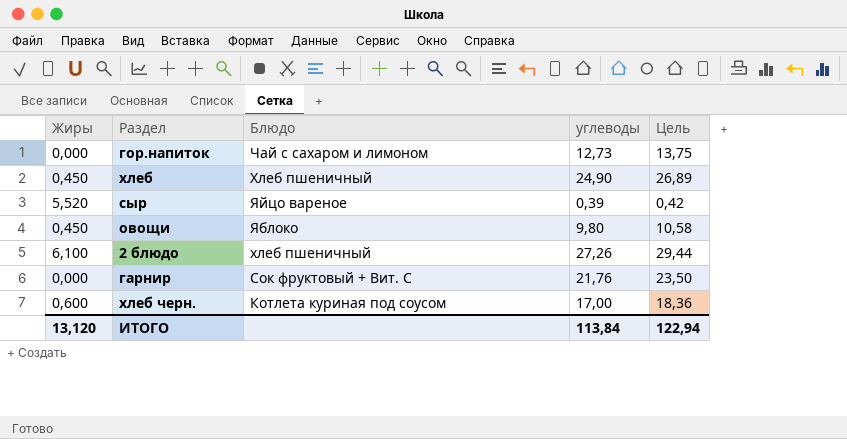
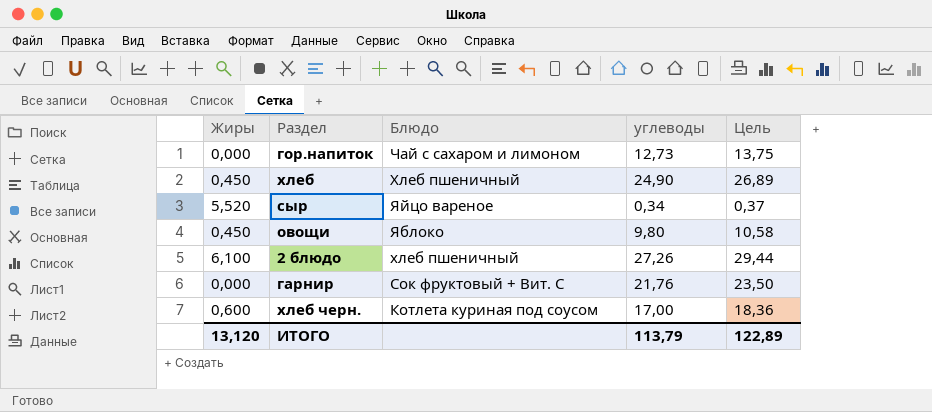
сыр | углеводы: 0,39 -> 0,34
сыр | Цель: 0,42 -> 0,37
ИТОГО | углеводы: 113,84 -> 113,79
ИТОГО | Цель: 122,94 -> 122,89

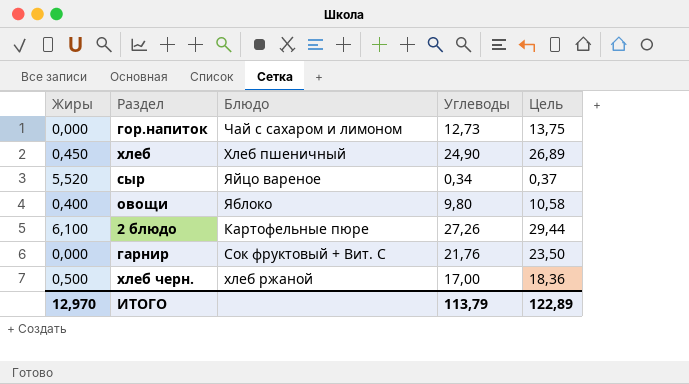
column name: углеводы -> Углеводы
овощи | Жиры: 0,450 -> 0,400
2 блюдо | Блюдо: хлеб пшеничный -> Картофельные пюре
хлеб черн. | Жиры: 0,600 -> 0,500
хлеб черн. | Блюдо: Котлета куриная под соусом -> хлеб ржаной
ИТОГО | Жиры: 13,120 -> 12,970

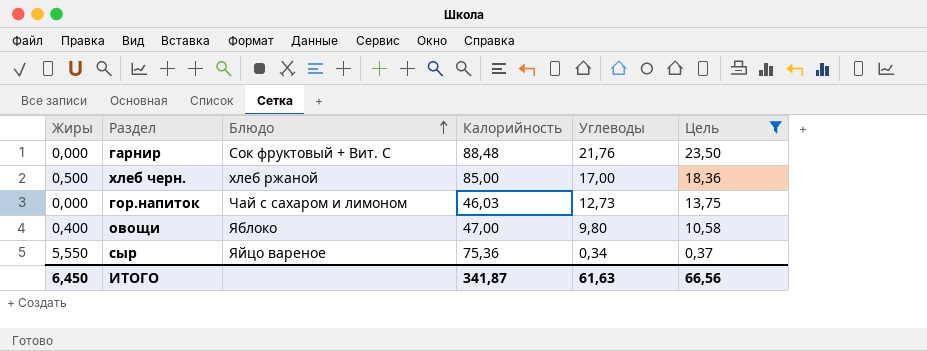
filter: none -> Цель <= 23,50
row order: none -> Блюдо ascending
column Калорийность | position: none -> 4
сыр | Жиры: 5,520 -> 5,550
ИТОГО | Жиры: 12,970 -> 6,450
ИТОГО | Углеводы: 113,79 -> 61,63
ИТОГО | Цель: 122,89 -> 66,56

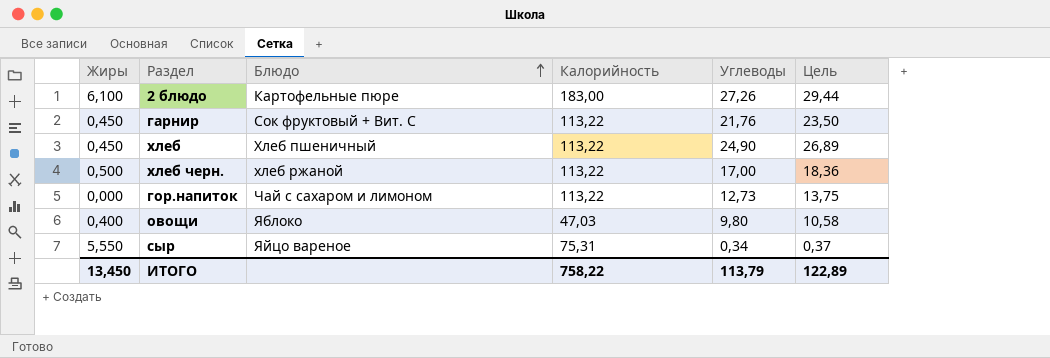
filter: Цель <= 23,50 -> none
гарнир | Жиры: 0,000 -> 0,450
гарнир | Калорийность: 88,48 -> 113,22
хлеб черн. | Калорийность: 85,00 -> 113,22
гор.напиток | Калорийность: 46,03 -> 113,22
овощи | Калорийность: 47,00 -> 47,03
сыр | Калорийность: 75,36 -> 75,31
ИТОГО | Жиры: 6,450 -> 13,450
ИТОГО | Калорийность: 341,87 -> 758,22
ИТОГО | Углеводы: 61,63 -> 113,79
ИТОГО | Цель: 66,56 -> 122,89

